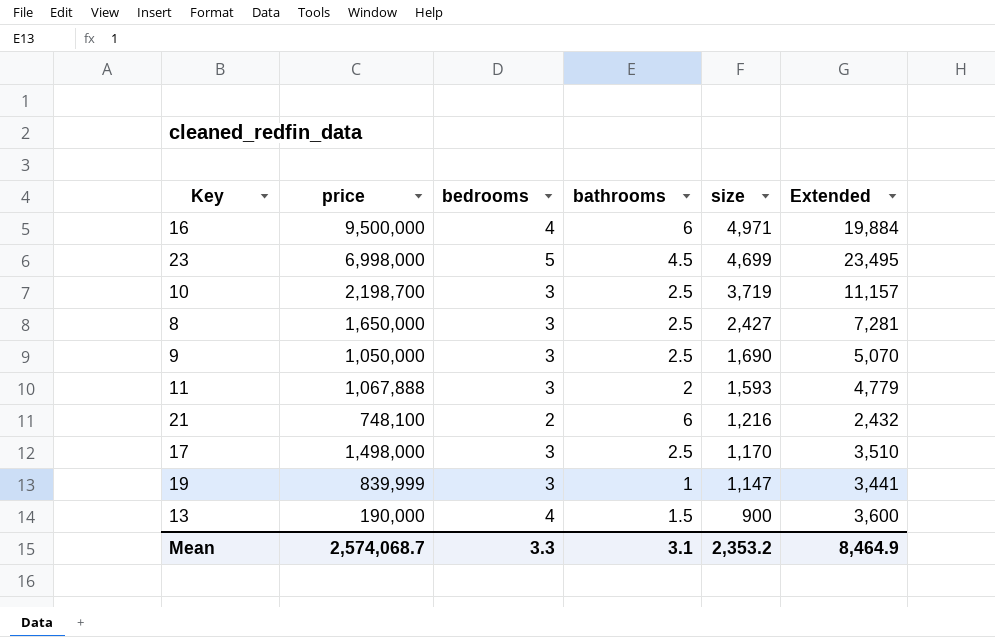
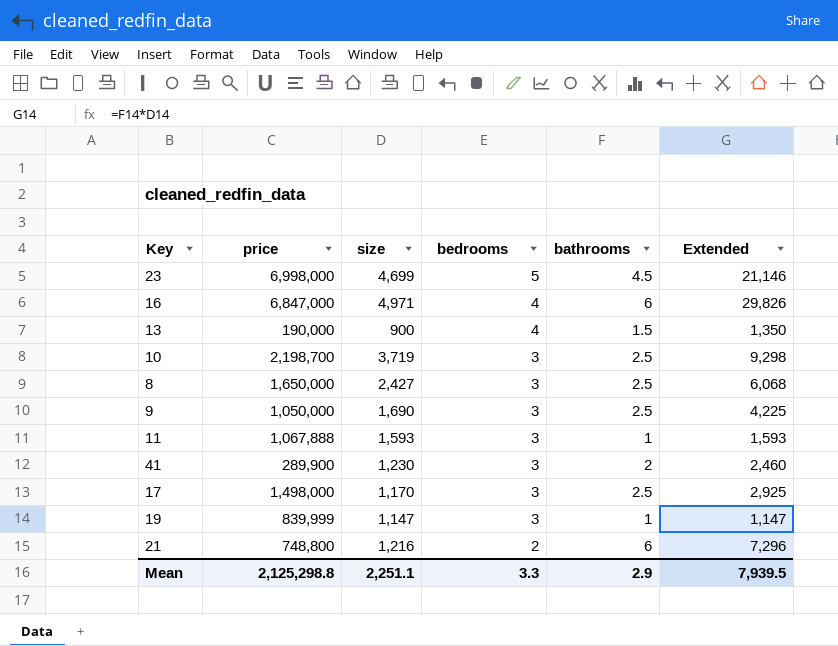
row order: size descending -> bedrooms descending
column size | position: 5 -> 3
column Extended | formula: [bedrooms] * [size] -> [size] * [bathrooms]
16 | price: 9,500,000 -> 6,847,000
11 | bathrooms: 2 -> 1
row 41: none -> 289,900 | 1,230 | 3 | 2 | 2,460
21 | price: 748,100 -> 748,800
Mean | price: 2,574,068.7 -> 2,125,298.8
Mean | size: 2,353.2 -> 2,251.1
Mean | bathrooms: 3.1 -> 2.9
Mean | Extended: 8,464.9 -> 7,939.5

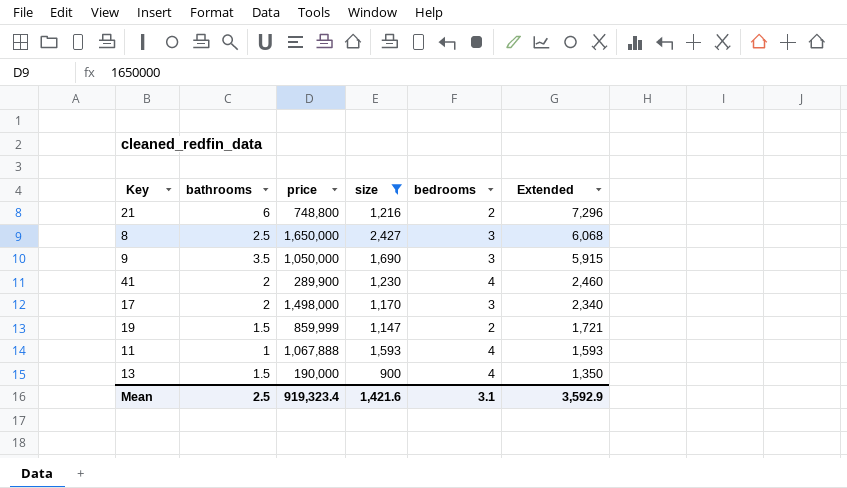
filter: none -> size <= 2,427
row order: bedrooms descending -> Extended descending
column bathrooms | position: 5 -> 2
9 | bathrooms: 2.5 -> 3.5
9 | Extended: 4,225 -> 5,915
41 | bedrooms: 3 -> 4
17 | bathrooms: 2.5 -> 2
17 | Extended: 2,925 -> 2,340
19 | bathrooms: 1 -> 1.5
19 | price: 839,999 -> 859,999
19 | bedrooms: 3 -> 2
19 | Extended: 1,147 -> 1,721
11 | bedrooms: 3 -> 4
Mean | bathrooms: 2.9 -> 2.5
Mean | price: 2,125,298.8 -> 919,323.4
Mean | size: 2,251.1 -> 1,421.6
Mean | bedrooms: 3.3 -> 3.1
Mean | Extended: 7,939.5 -> 3,592.9

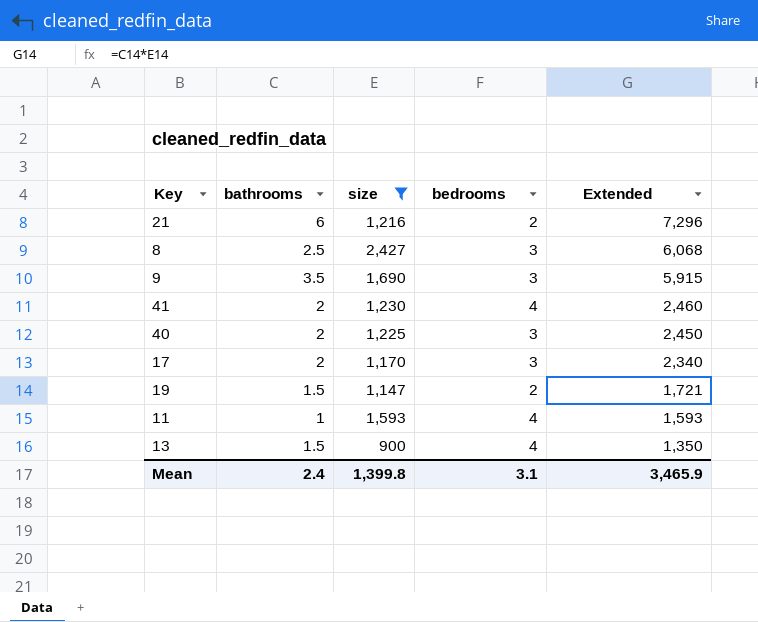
column price | position: 3 -> none
row 40: none -> 2 | 1,225 | 3 | 2,450
Mean | bathrooms: 2.5 -> 2.4
Mean | size: 1,421.6 -> 1,399.8
Mean | Extended: 3,592.9 -> 3,465.9

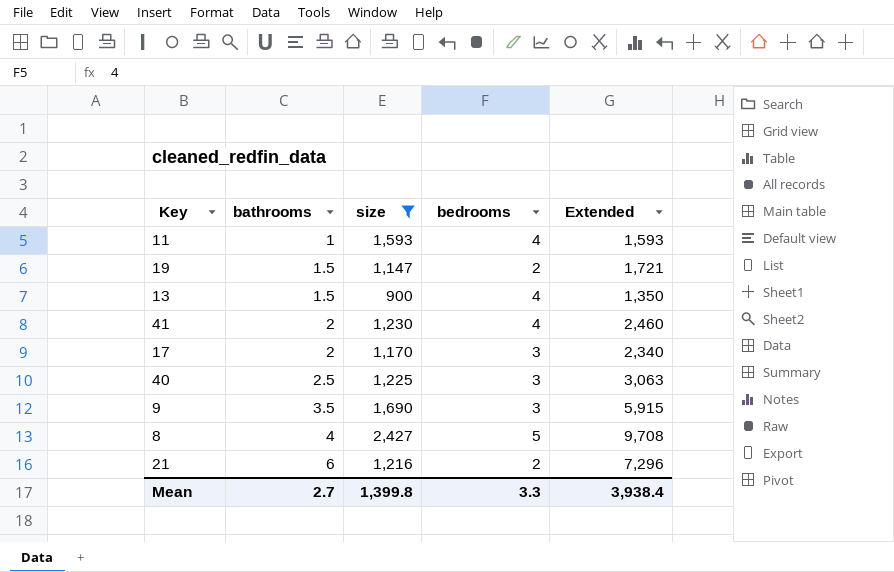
row order: Extended descending -> bathrooms ascending
40 | bathrooms: 2 -> 2.5
40 | Extended: 2,450 -> 3,063
8 | bathrooms: 2.5 -> 4
8 | bedrooms: 3 -> 5
8 | Extended: 6,068 -> 9,708
Mean | bathrooms: 2.4 -> 2.7
Mean | bedrooms: 3.1 -> 3.3
Mean | Extended: 3,465.9 -> 3,938.4

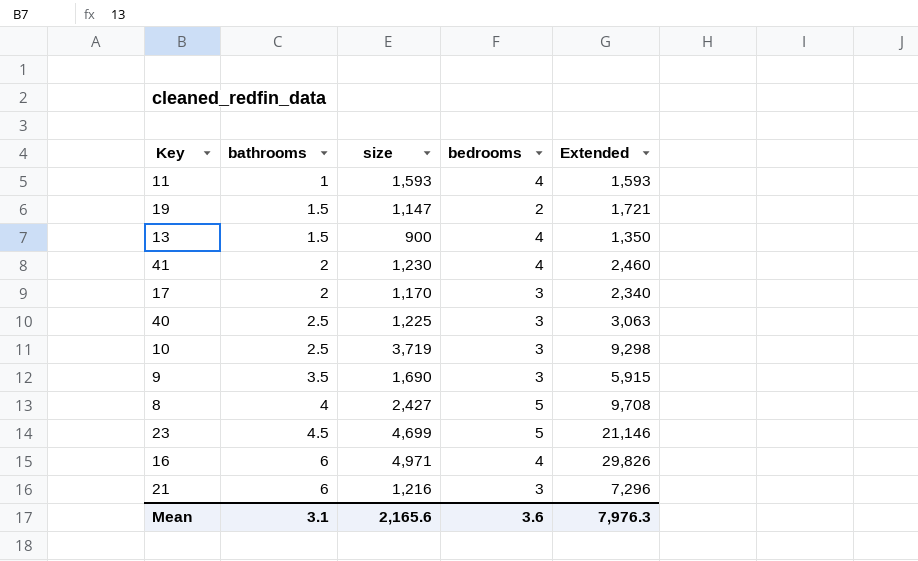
filter: size <= 2,427 -> none
21 | bedrooms: 2 -> 3
Mean | bathrooms: 2.7 -> 3.1
Mean | size: 1,399.8 -> 2,165.6
Mean | bedrooms: 3.3 -> 3.6
Mean | Extended: 3,938.4 -> 7,976.3

